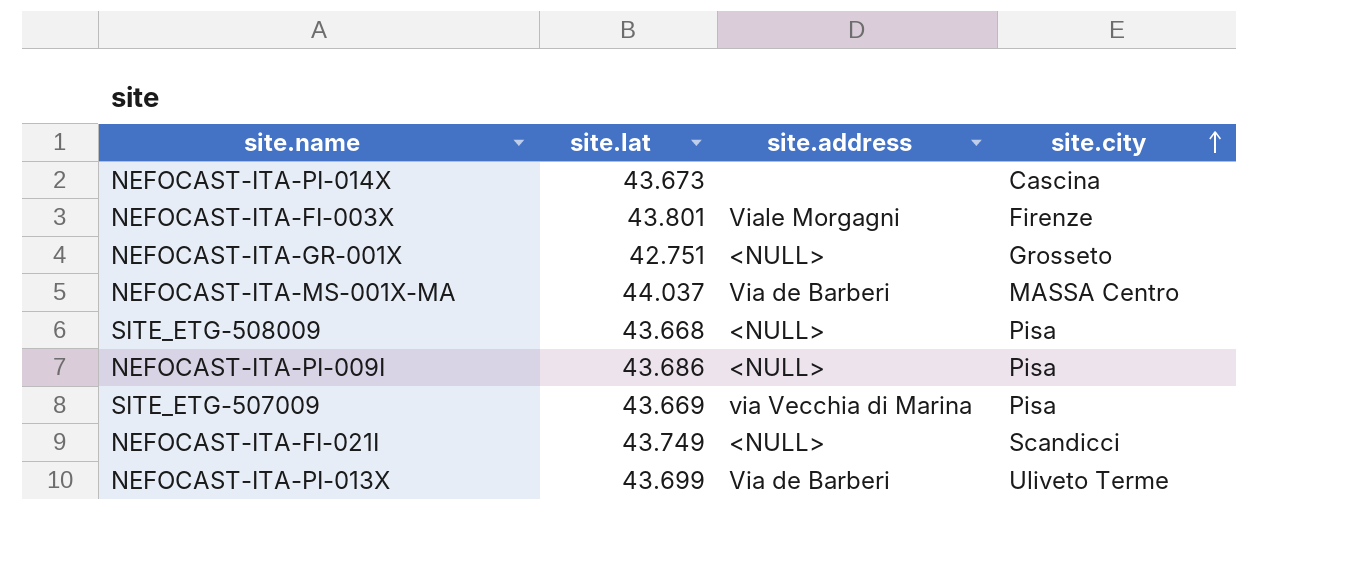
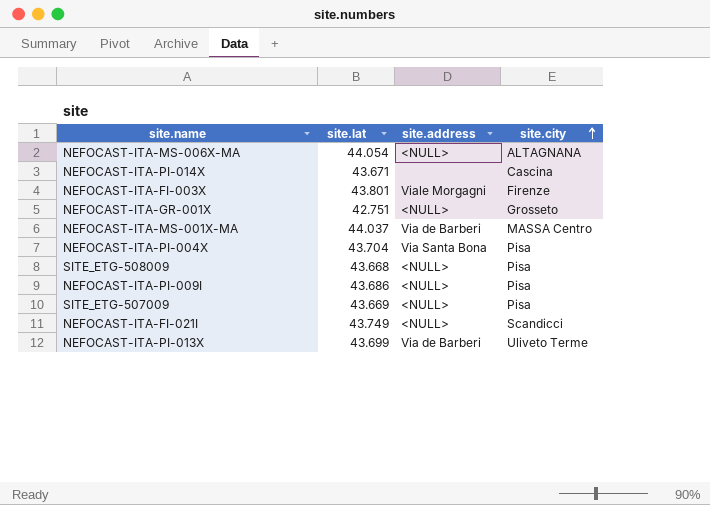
row NEFOCAST-ITA-MS-006X-MA: none -> 44.054 | <NULL> | ALTAGNANA
NEFOCAST-ITA-PI-014X | site.lat: 43.673 -> 43.671
row NEFOCAST-ITA-PI-004X: none -> 43.704 | Via Santa Bona | Pisa
SITE_ETG-507009 | site.address: via Vecchia di Marina -> <NULL>

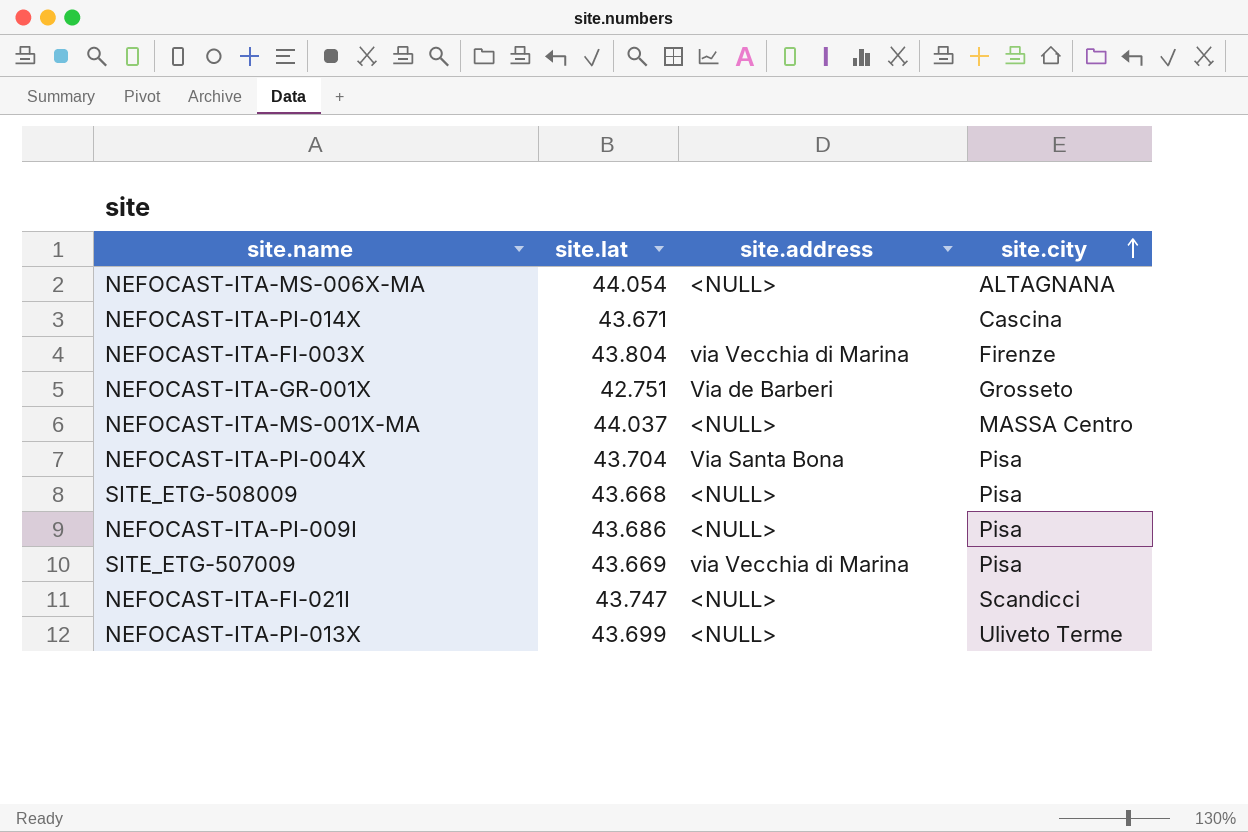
NEFOCAST-ITA-FI-003X | site.lat: 43.801 -> 43.804
NEFOCAST-ITA-FI-003X | site.address: Viale Morgagni -> via Vecchia di Marina
NEFOCAST-ITA-GR-001X | site.address: <NULL> -> Via de Barberi
NEFOCAST-ITA-MS-001X-MA | site.address: Via de Barberi -> <NULL>
SITE_ETG-507009 | site.address: <NULL> -> via Vecchia di Marina
NEFOCAST-ITA-FI-021I | site.lat: 43.749 -> 43.747
NEFOCAST-ITA-PI-013X | site.address: Via de Barberi -> <NULL>

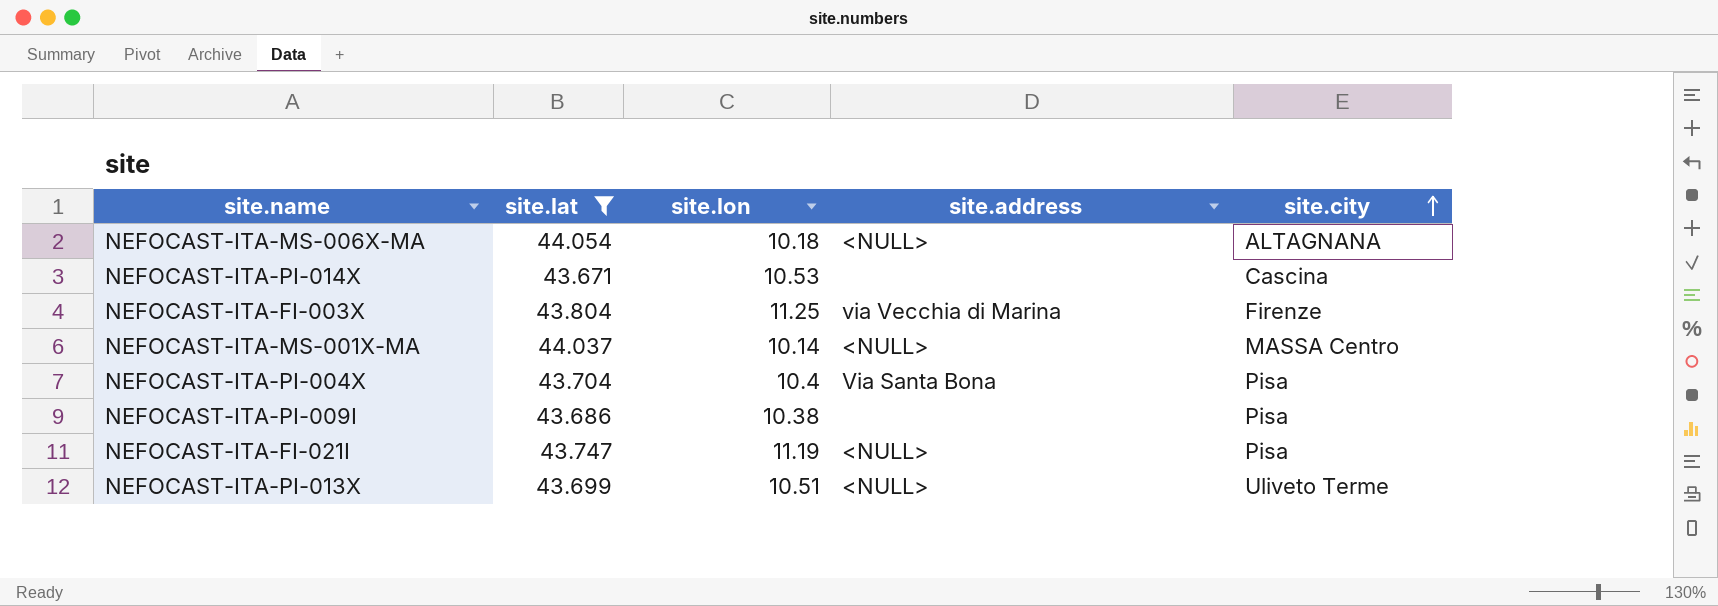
filter: none -> site.lat >= 43.671
column site.lon | position: none -> 3
NEFOCAST-ITA-PI-009I | site.address: <NULL> -> none
NEFOCAST-ITA-FI-021I | site.city: Scandicci -> Pisa

